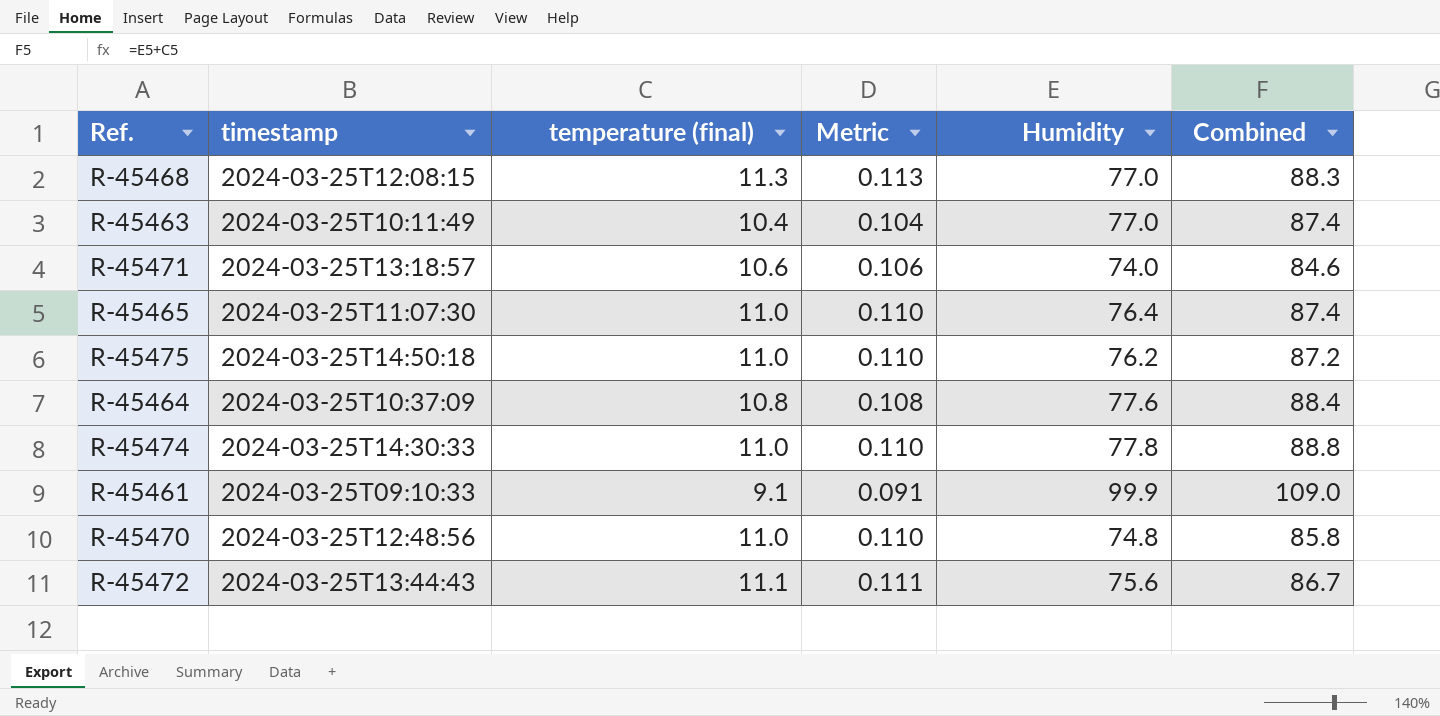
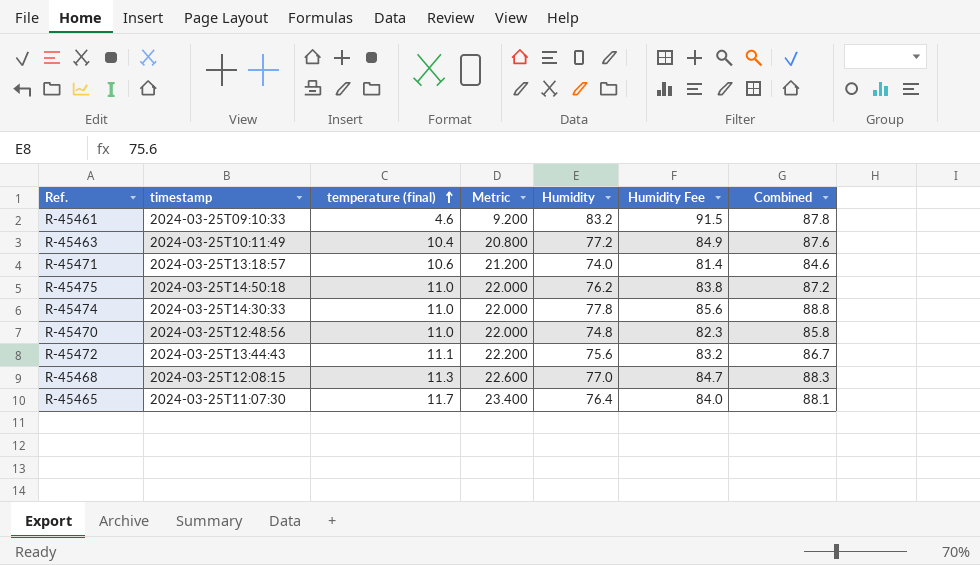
row order: none -> temperature (final) ascending
column Metric | formula: [temperature (final)] * 0.01 -> [temperature (final)] * 2
column Humidity Fee | formula: none -> [Humidity] * 1.1
row R-45464: 2024-03-25T10:37:09 | 10.8 | 0.108 | 77.6 | 88.4 -> none
R-45461 | temperature (final): 9.1 -> 4.6
R-45461 | Humidity: 99.9 -> 83.2
R-45461 | Combined: 109.0 -> 87.8
R-45463 | Humidity: 77.0 -> 77.2
R-45463 | Combined: 87.4 -> 87.6
R-45465 | temperature (final): 11.0 -> 11.7
R-45465 | Combined: 87.4 -> 88.1

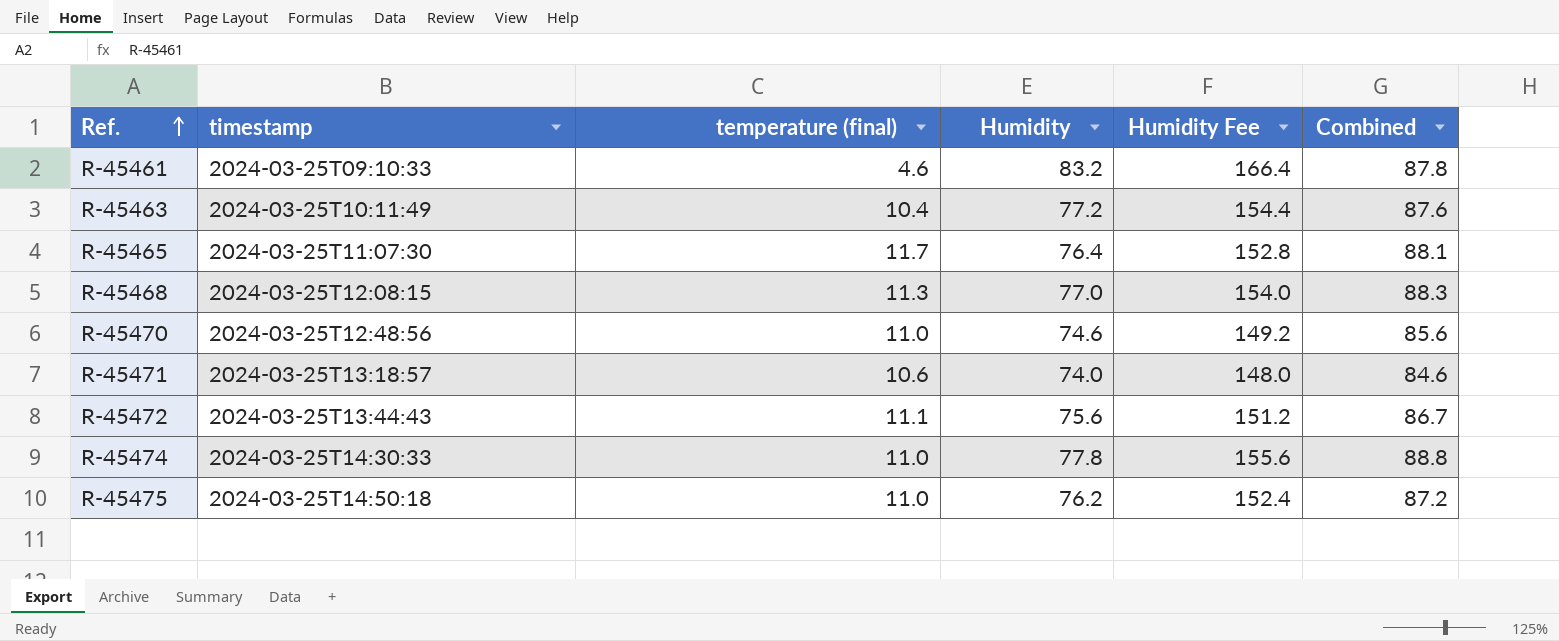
row order: temperature (final) ascending -> Ref. ascending
column Metric | formula: [temperature (final)] * 2 -> none
column Humidity Fee | formula: [Humidity] * 1.1 -> [Humidity] * 2
R-45470 | Humidity: 74.8 -> 74.6
R-45470 | Combined: 85.8 -> 85.6

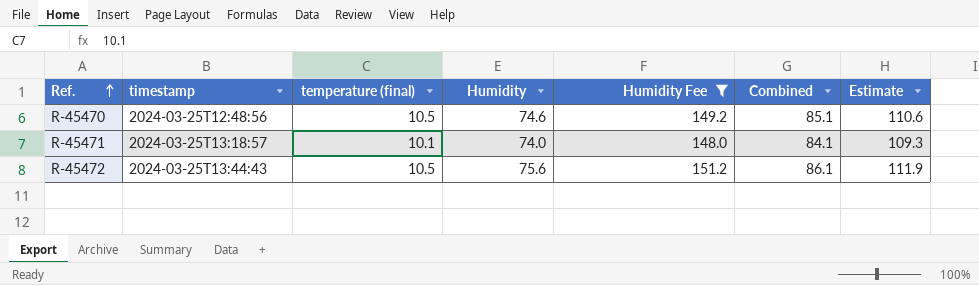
filter: none -> Humidity Fee <= 151.2
column Estimate | formula: none -> [Combined] * 1.3
R-45470 | temperature (final): 11.0 -> 10.5
R-45470 | Combined: 85.6 -> 85.1
R-45471 | temperature (final): 10.6 -> 10.1
R-45471 | Combined: 84.6 -> 84.1
R-45472 | temperature (final): 11.1 -> 10.5
R-45472 | Combined: 86.7 -> 86.1

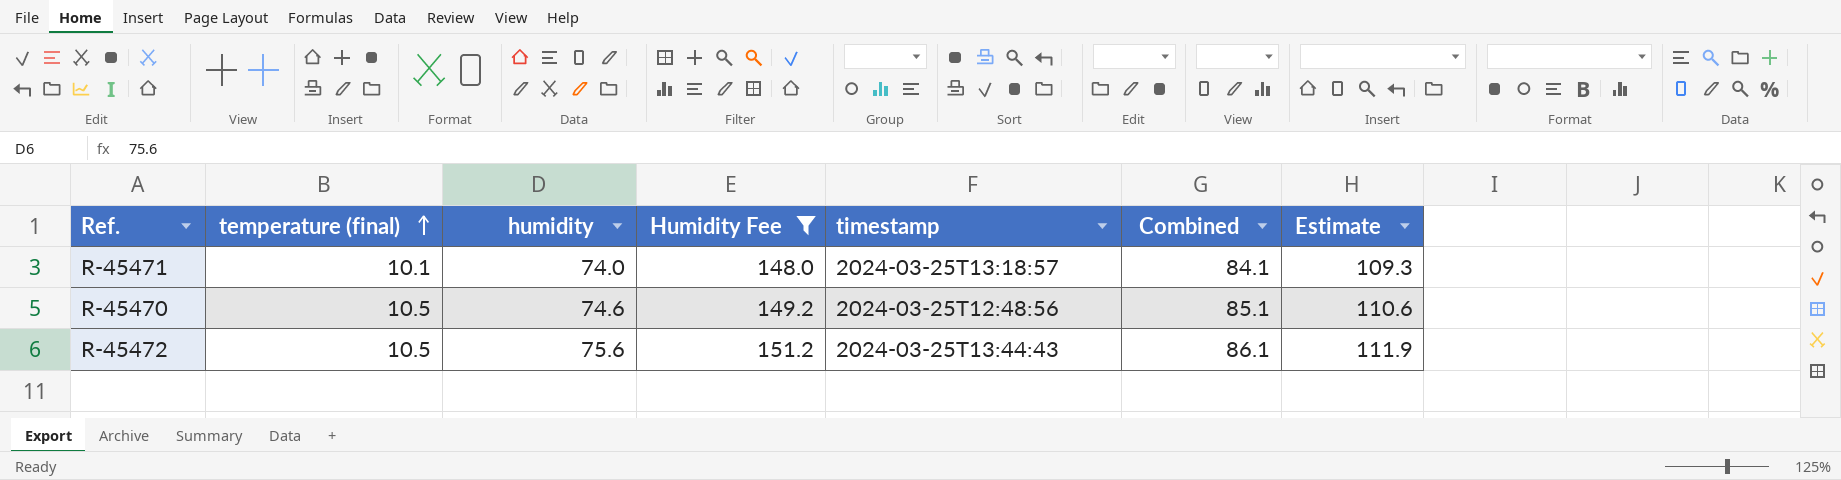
row order: Ref. ascending -> temperature (final) ascending
column name: Humidity -> humidity
column timestamp | position: 2 -> 5

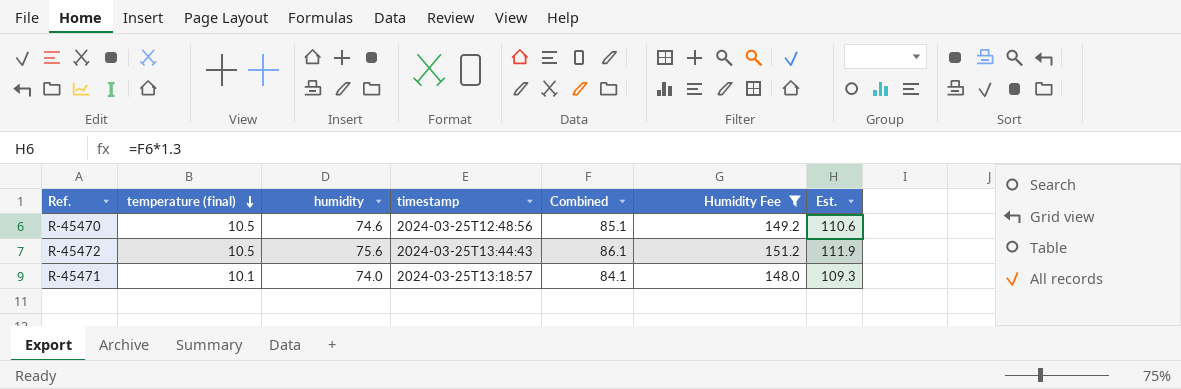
row order: temperature (final) ascending -> temperature (final) descending
column Humidity Fee | position: 4 -> 6
column name: Estimate -> Est.

